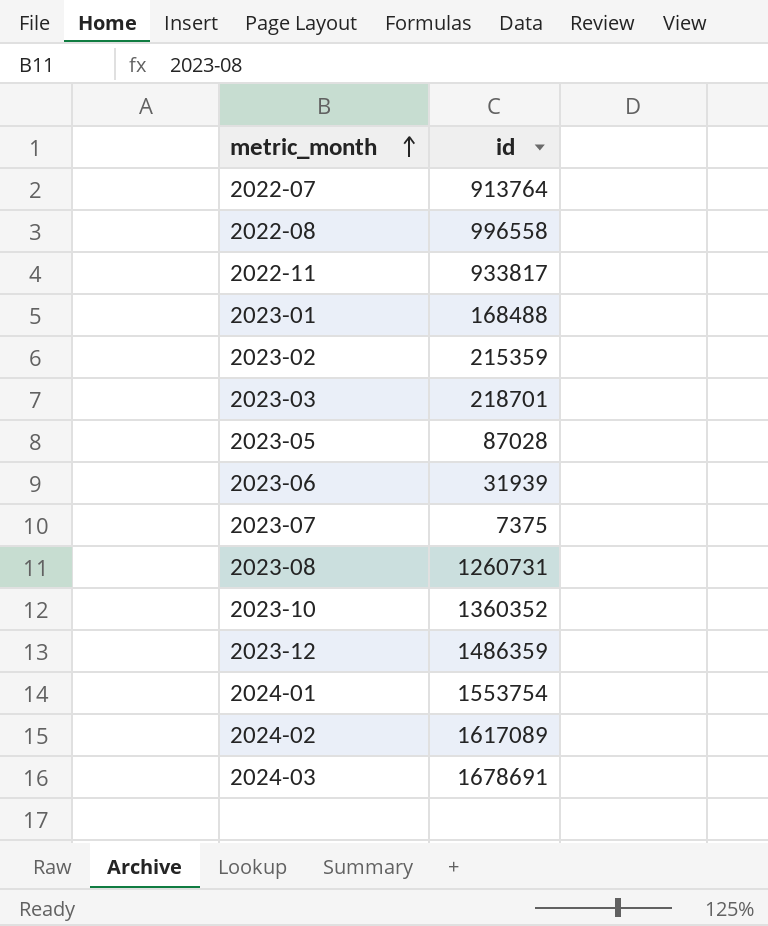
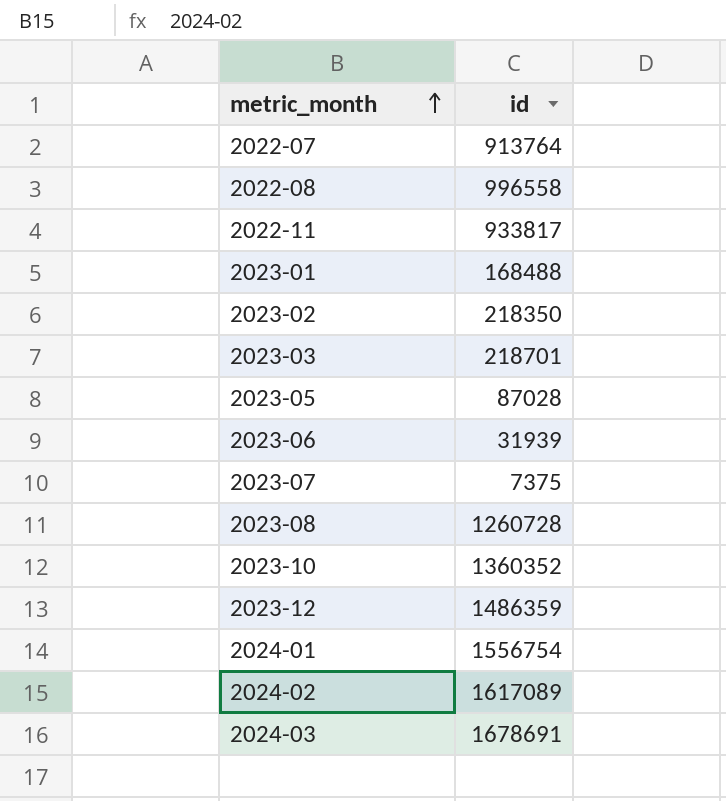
2023-02 | id: 215359 -> 218350
2023-08 | id: 1260731 -> 1260728
2024-01 | id: 1553754 -> 1556754

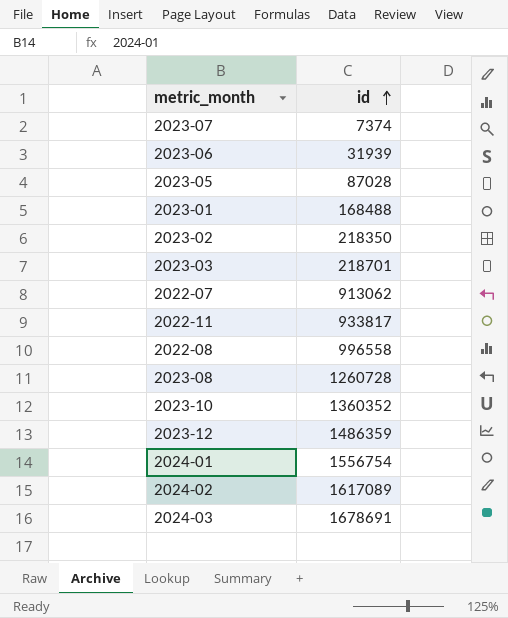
row order: metric_month ascending -> id ascending
2023-07 | id: 7375 -> 7374
2022-07 | id: 913764 -> 913062

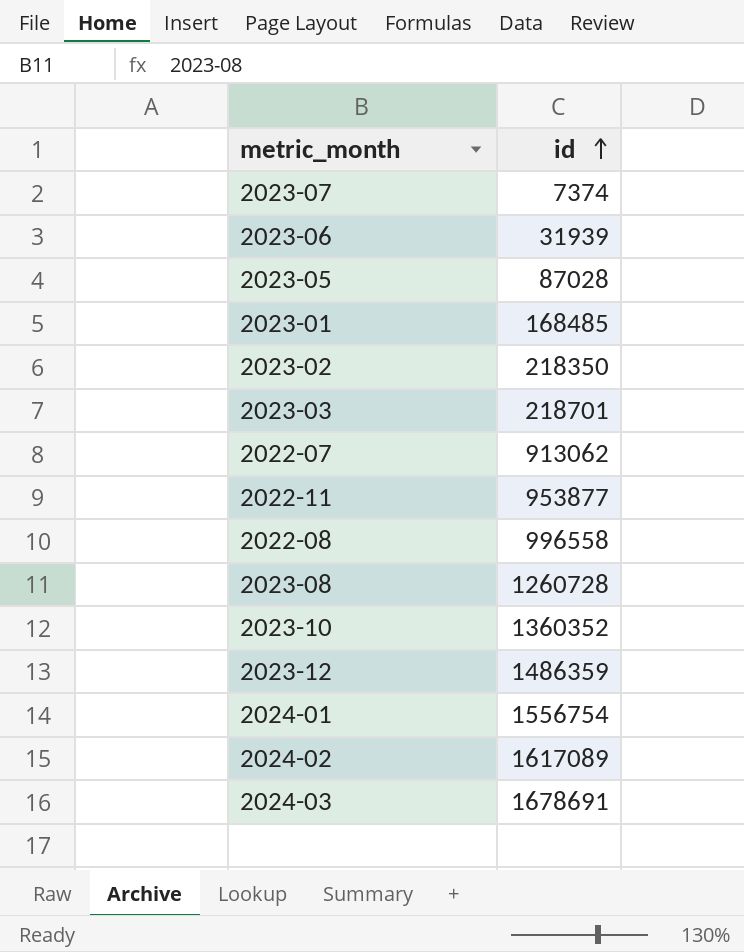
2023-01 | id: 168488 -> 168485
2022-11 | id: 933817 -> 953877

